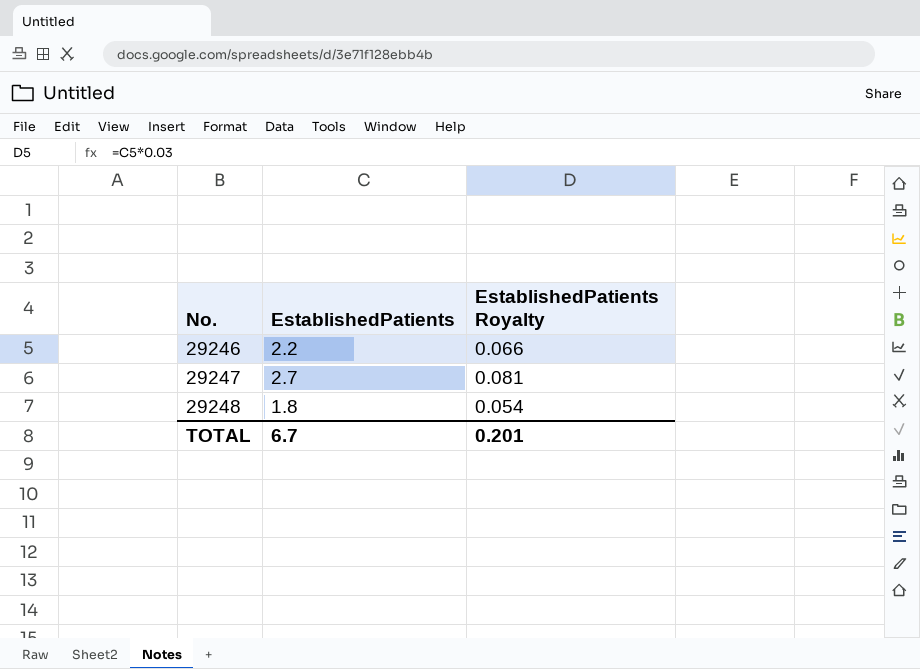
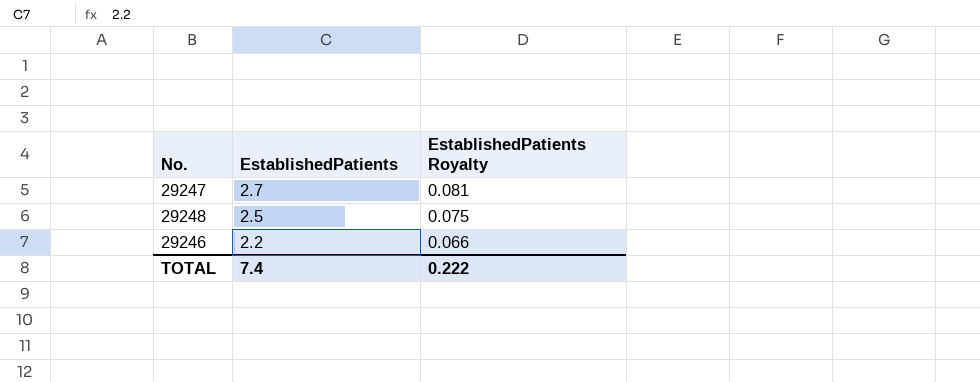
row order: No. ascending -> EstablishedPatients descending
29248 | EstablishedPatients: 1.8 -> 2.5
29248 | EstablishedPatients Royalty: 0.054 -> 0.075
TOTAL | EstablishedPatients: 6.7 -> 7.4
TOTAL | EstablishedPatients Royalty: 0.201 -> 0.222

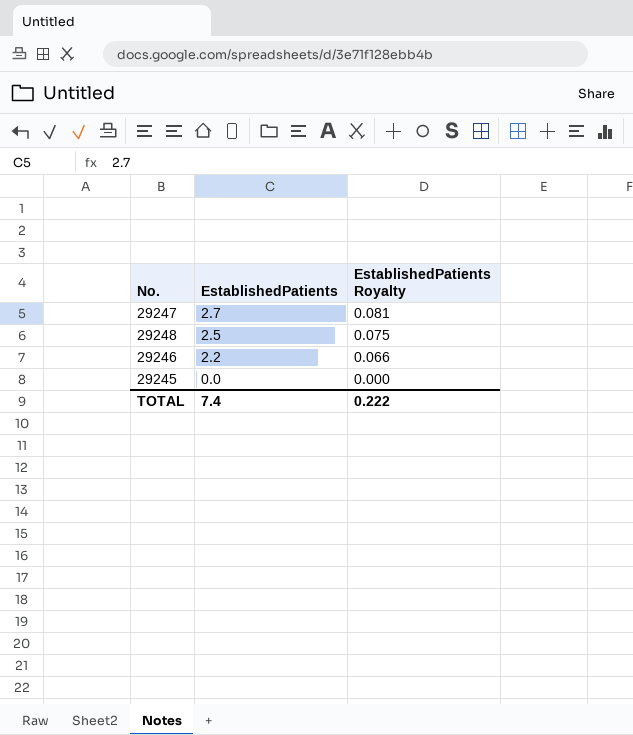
row 29245: none -> 0.0 | 0.000

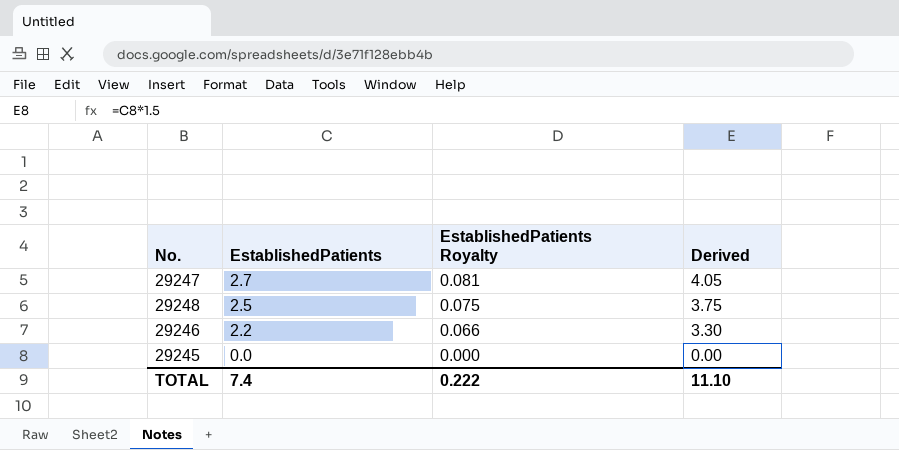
column Derived | formula: none -> [EstablishedPatients] * 1.5

